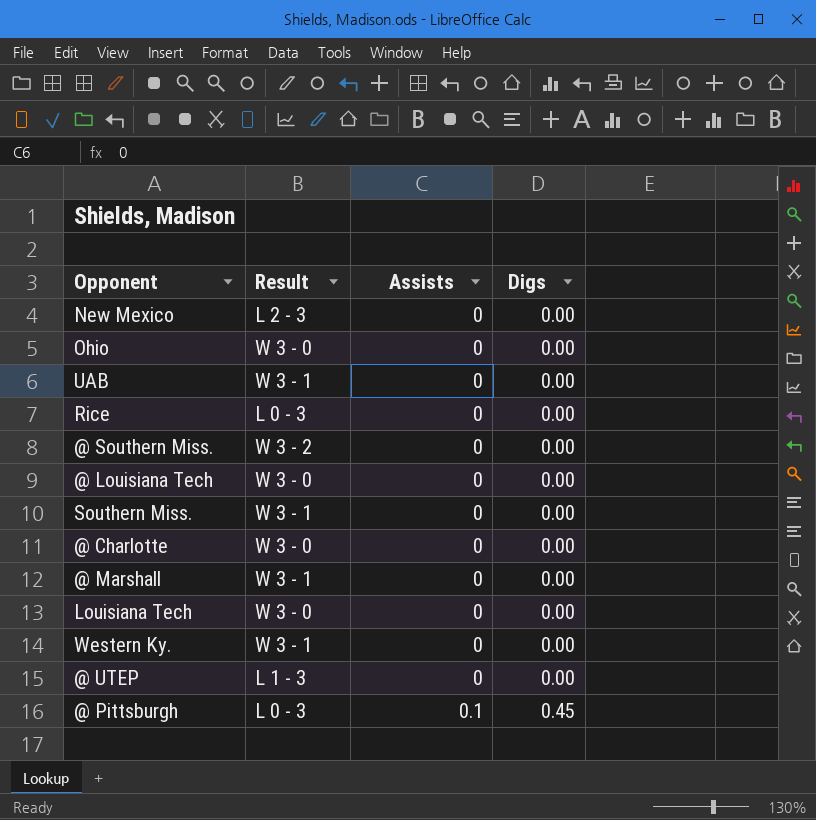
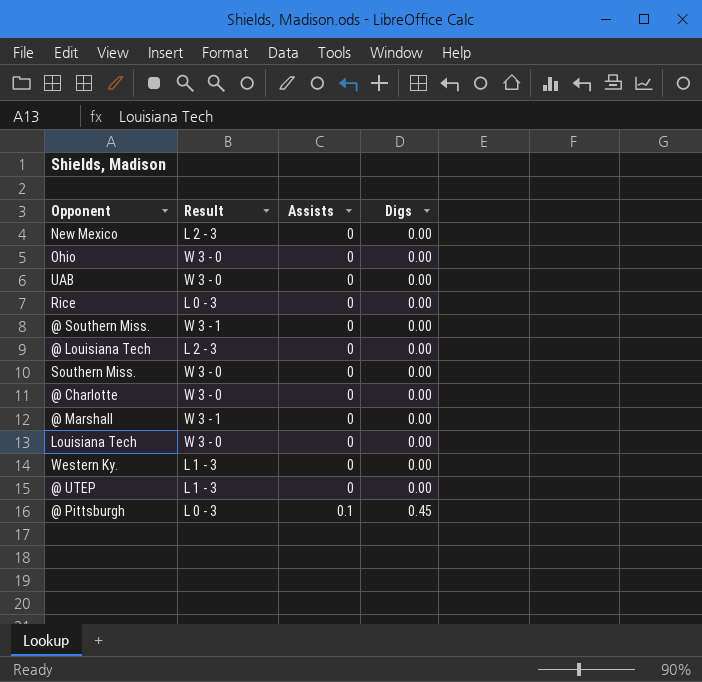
UAB | Result: W 3 - 1 -> W 3 - 0
@ Southern Miss. | Result: W 3 - 2 -> W 3 - 1
@ Louisiana Tech | Result: W 3 - 0 -> L 2 - 3
Southern Miss. | Result: W 3 - 1 -> W 3 - 0
Western Ky. | Result: W 3 - 1 -> L 1 - 3

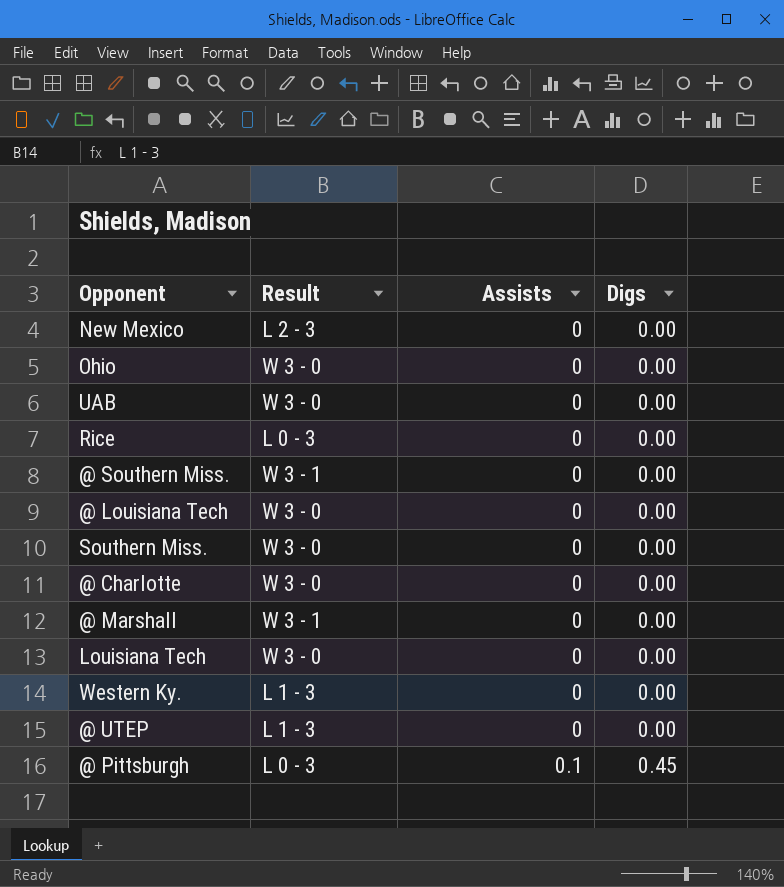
@ Louisiana Tech | Result: L 2 - 3 -> W 3 - 0

